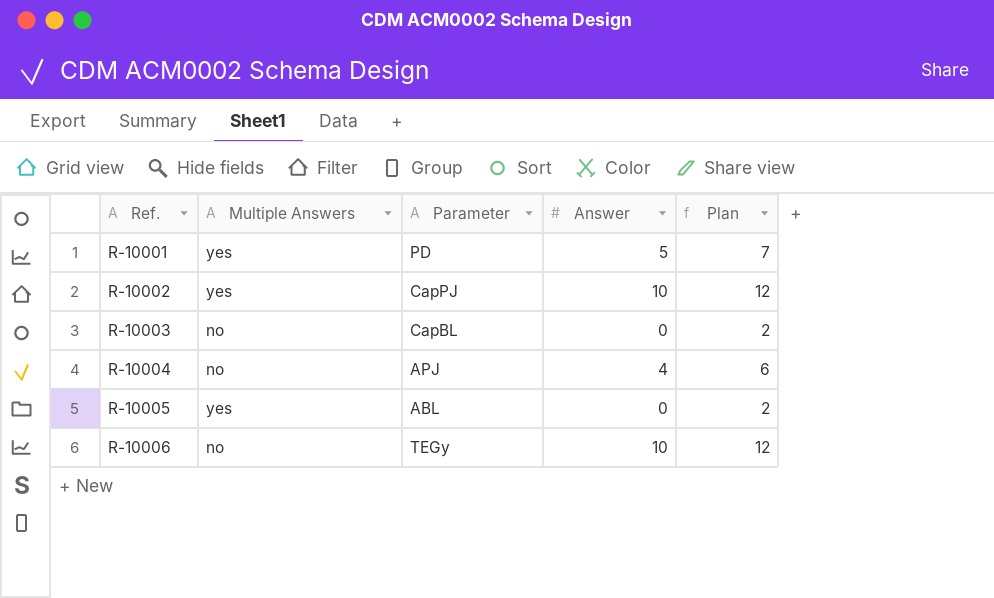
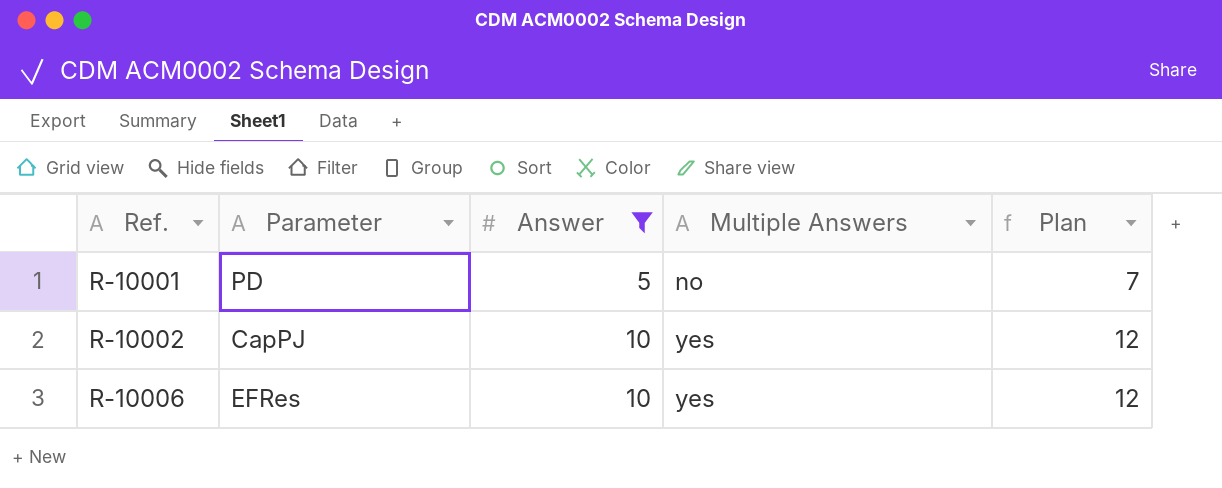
filter: none -> Answer >= 5
column Multiple Answers | position: 2 -> 4
R-10001 | Multiple Answers: yes -> no
R-10006 | Parameter: TEGy -> EFRes
R-10006 | Multiple Answers: no -> yes

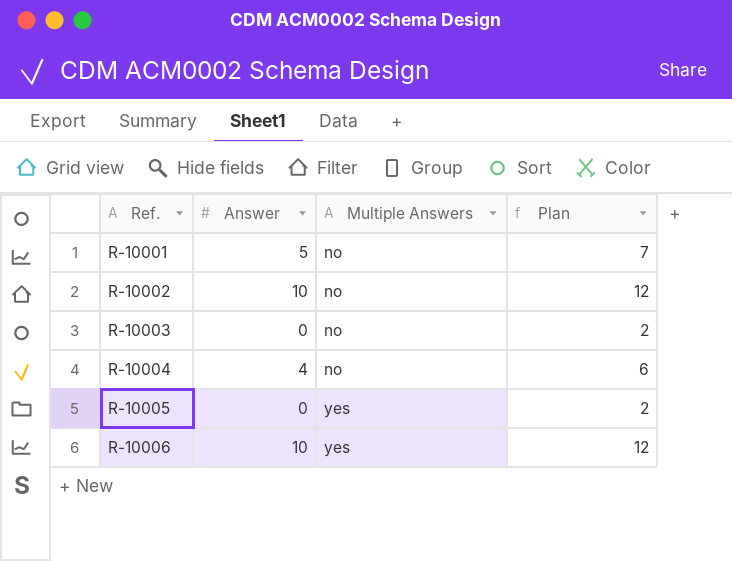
filter: Answer >= 5 -> none
column Parameter | position: 2 -> none
R-10002 | Multiple Answers: yes -> no

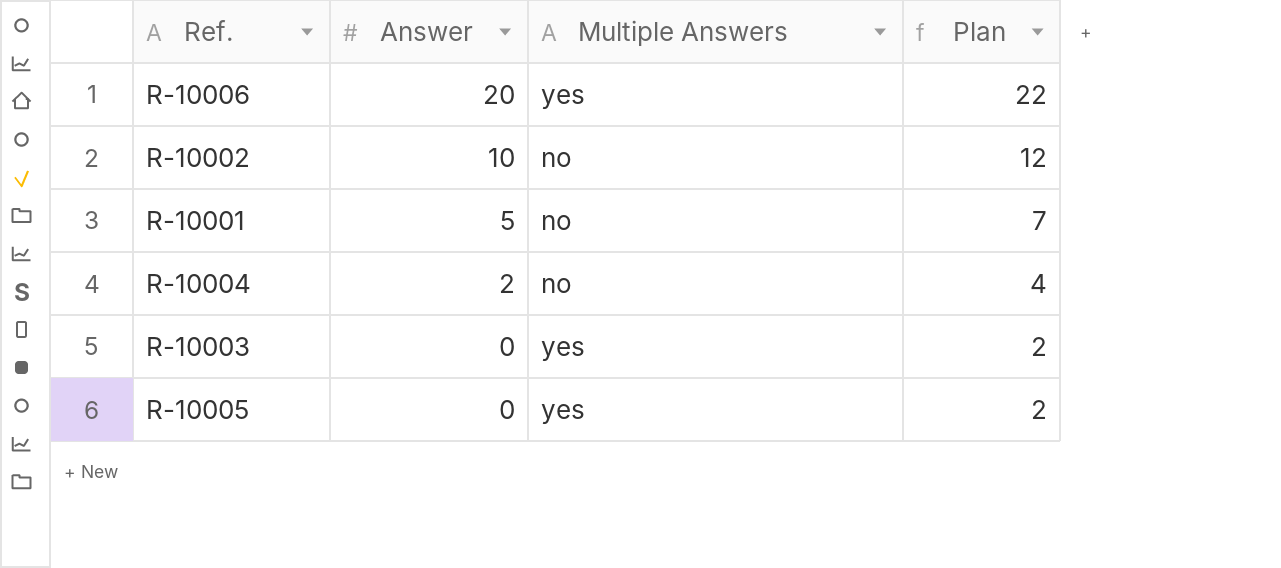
row order: Ref. ascending -> Answer descending
R-10006 | Answer: 10 -> 20
R-10006 | Plan: 12 -> 22
R-10004 | Answer: 4 -> 2
R-10004 | Plan: 6 -> 4
R-10003 | Multiple Answers: no -> yes

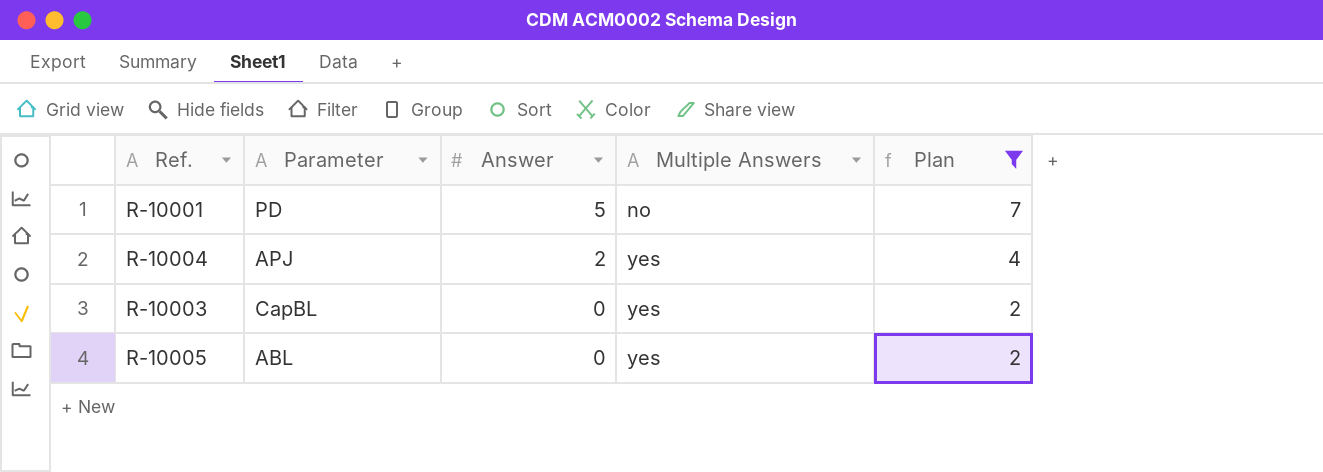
filter: none -> Plan <= 7
column Parameter | position: none -> 2
R-10004 | Multiple Answers: no -> yes

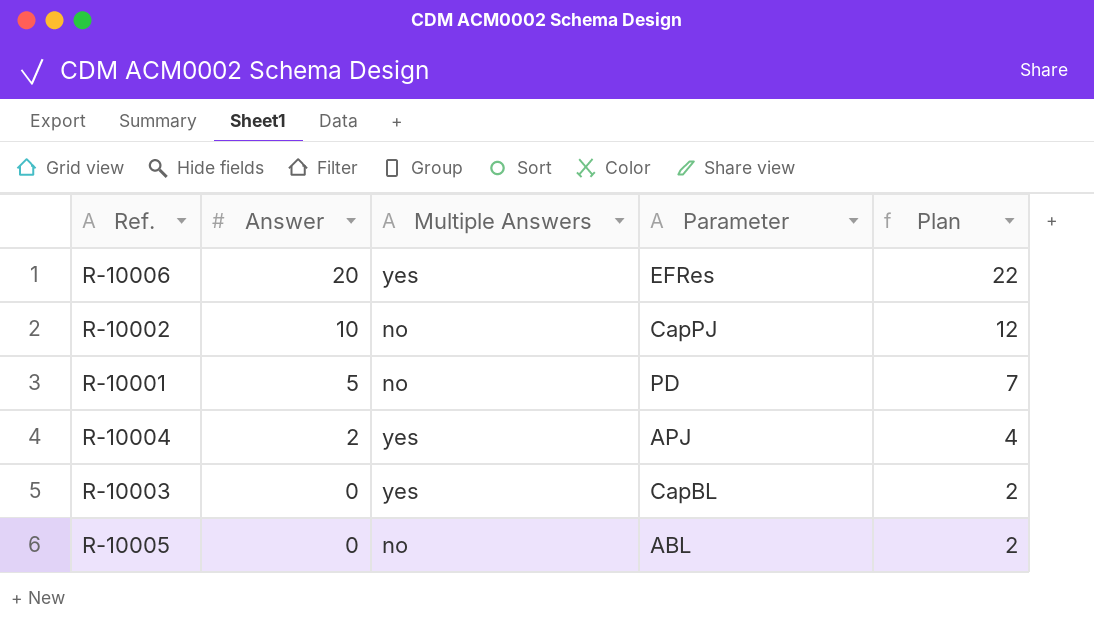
filter: Plan <= 7 -> none
column Parameter | position: 2 -> 4
R-10005 | Multiple Answers: yes -> no

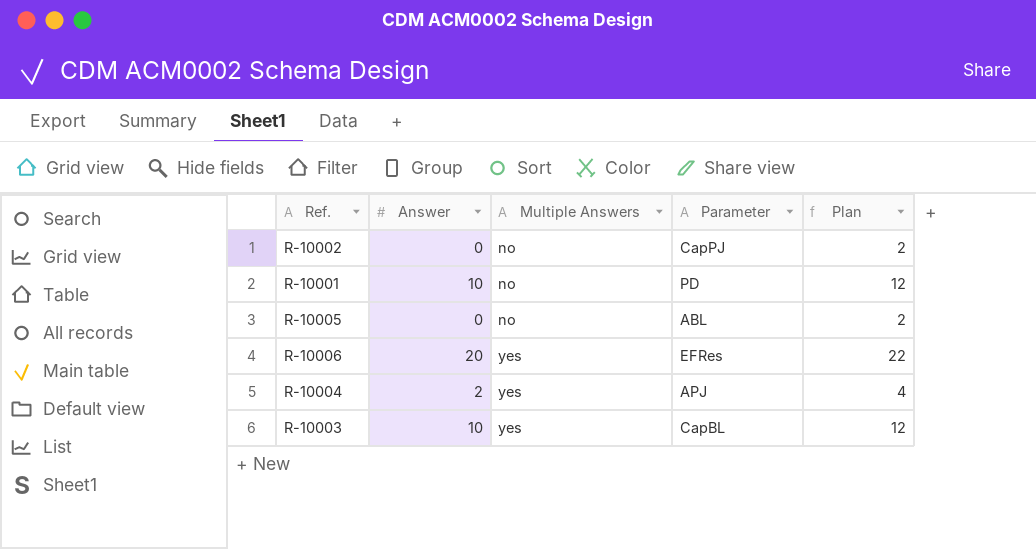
row order: Answer descending -> Multiple Answers ascending
R-10002 | Answer: 10 -> 0
R-10002 | Plan: 12 -> 2
R-10001 | Answer: 5 -> 10
R-10001 | Plan: 7 -> 12
R-10003 | Answer: 0 -> 10
R-10003 | Plan: 2 -> 12

